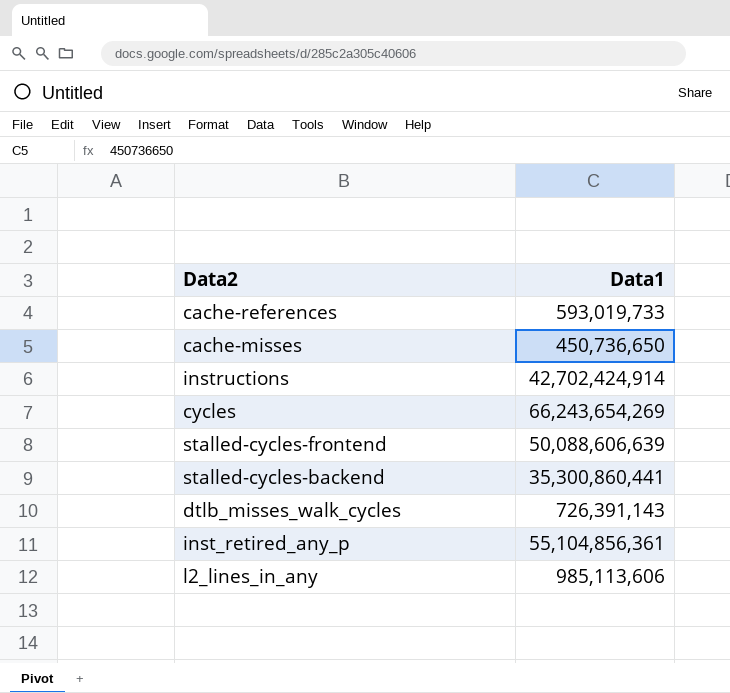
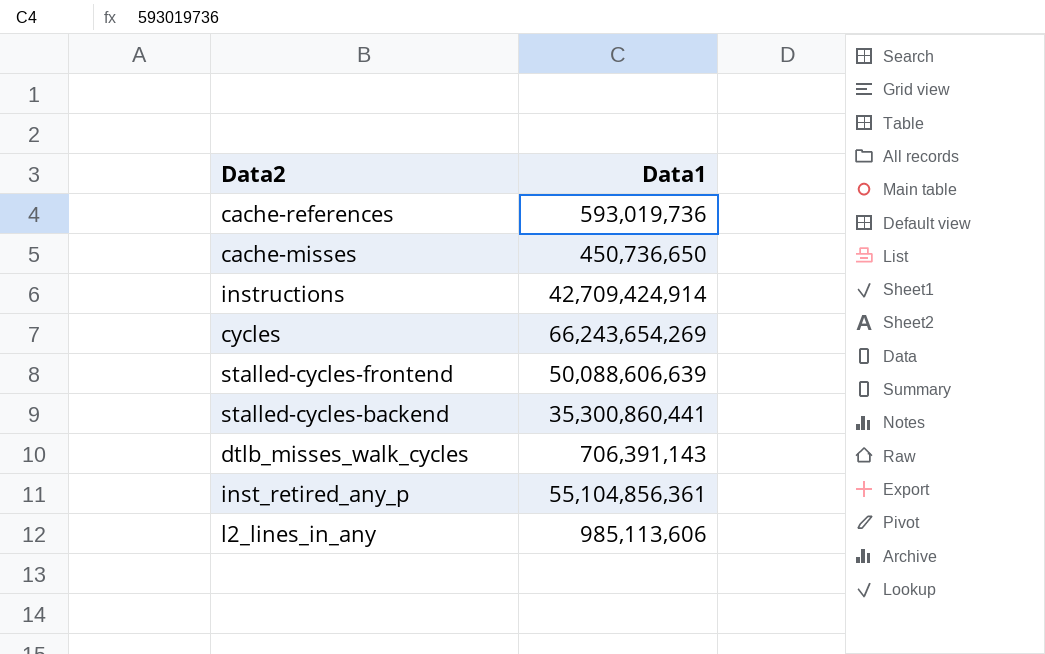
cache-references | Data1: 593,019,733 -> 593,019,736
instructions | Data1: 42,702,424,914 -> 42,709,424,914
dtlb_misses_walk_cycles | Data1: 726,391,143 -> 706,391,143

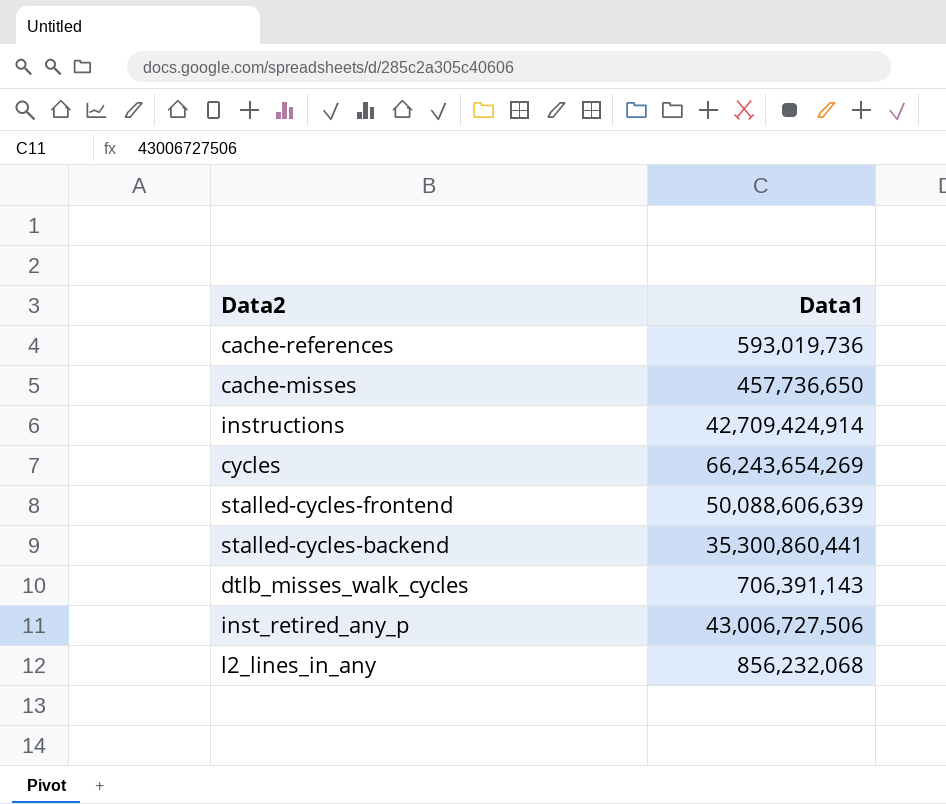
cache-misses | Data1: 450,736,650 -> 457,736,650
inst_retired_any_p | Data1: 55,104,856,361 -> 43,006,727,506
l2_lines_in_any | Data1: 985,113,606 -> 856,232,068

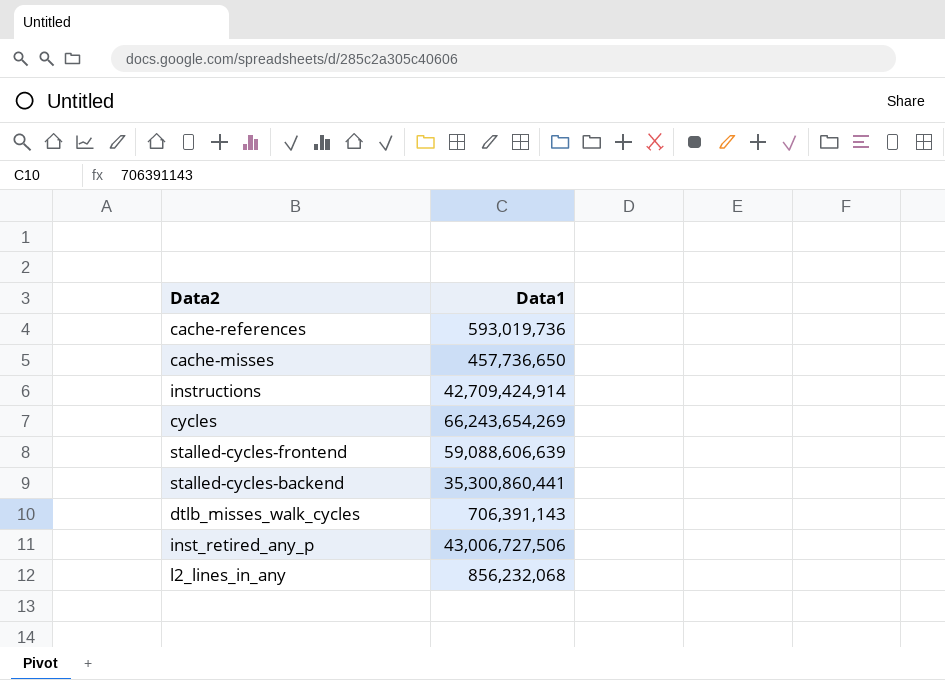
stalled-cycles-frontend | Data1: 50,088,606,639 -> 59,088,606,639

